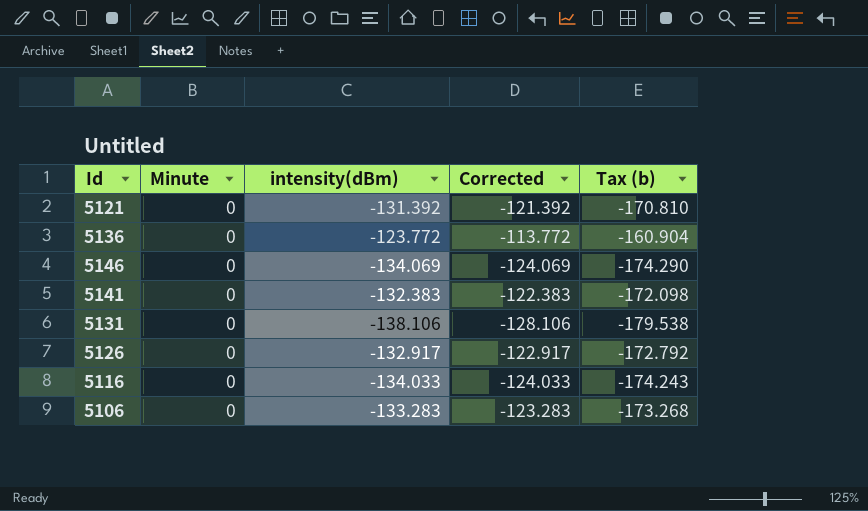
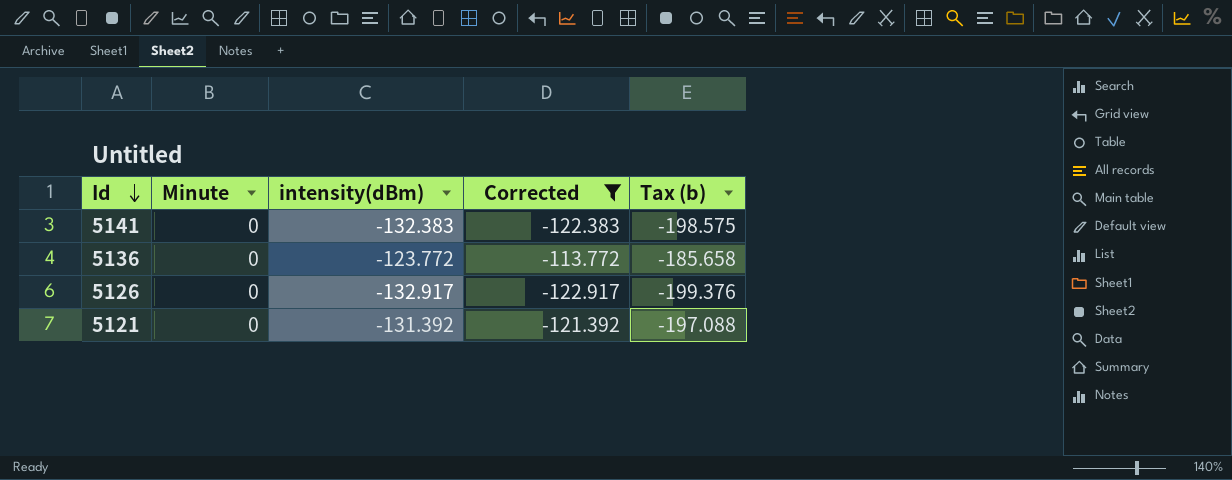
filter: none -> Corrected >= -122.917
row order: none -> Id descending
column Tax (b) | formula: [intensity(dBm)] * 1.3 -> [intensity(dBm)] * 1.5

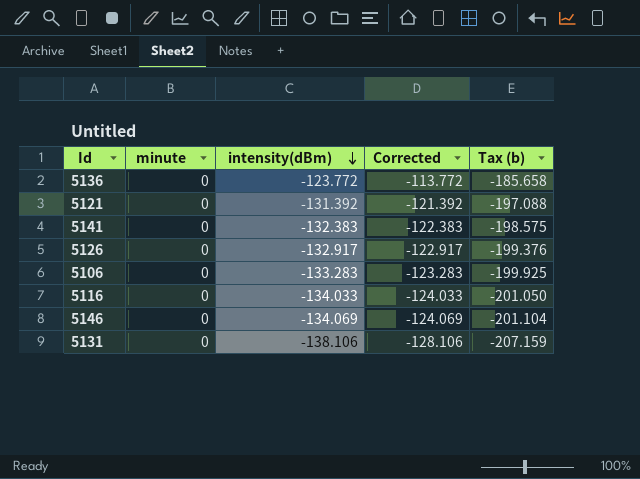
filter: Corrected >= -122.917 -> none
row order: Id descending -> intensity(dBm) descending
column name: Minute -> minute

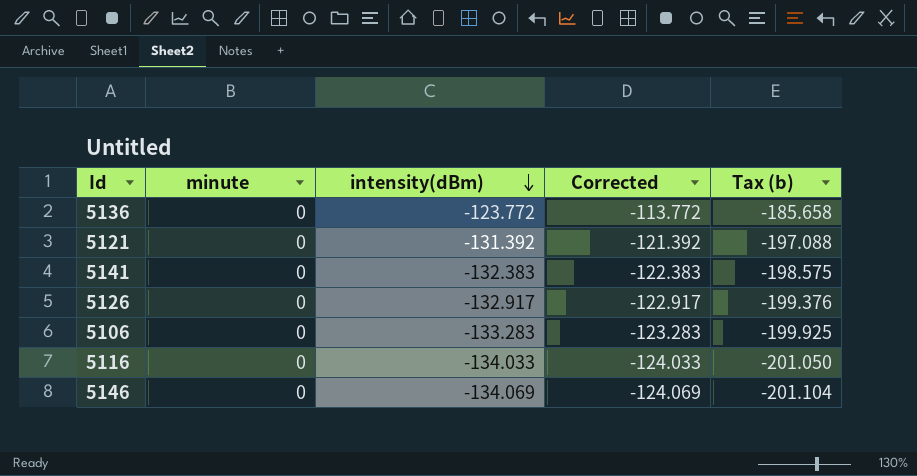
row 5131: 0 | -138.106 | -128.106 | -207.159 -> none

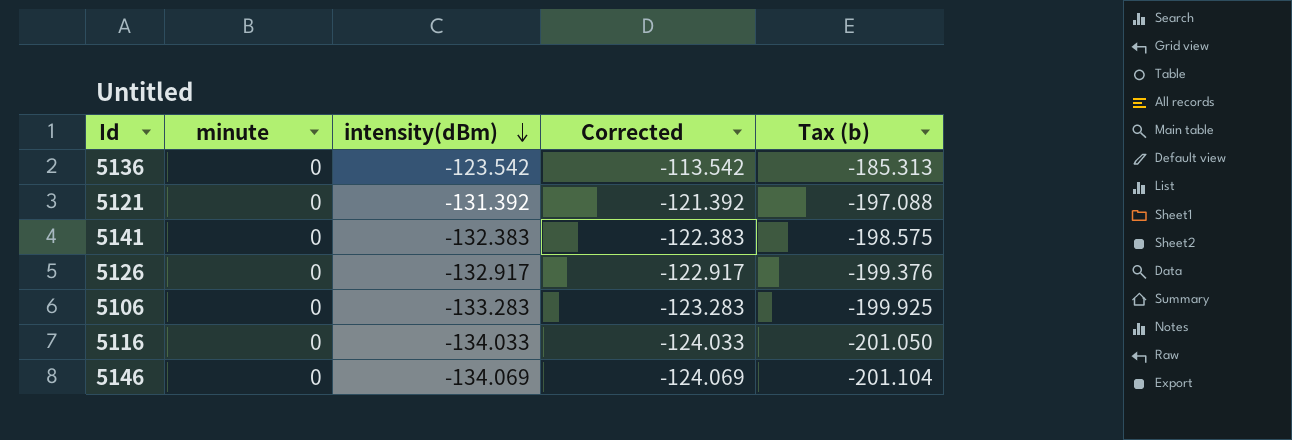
5136 | intensity(dBm): -123.772 -> -123.542
5136 | Corrected: -113.772 -> -113.542
5136 | Tax (b): -185.658 -> -185.313

